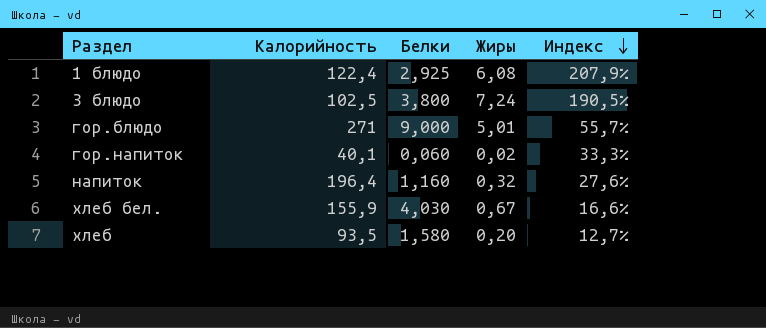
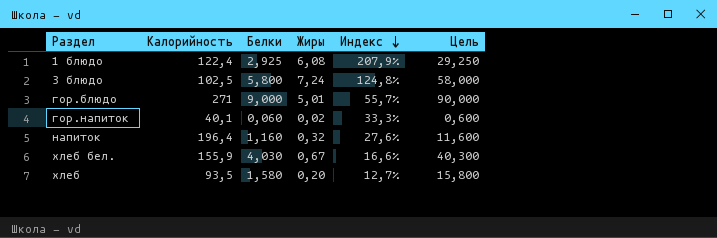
column Цель | formula: none -> [Белки] * 10
3 блюдо | Белки: 3,800 -> 5,800
3 блюдо | Индекс: 190,5% -> 124,8%

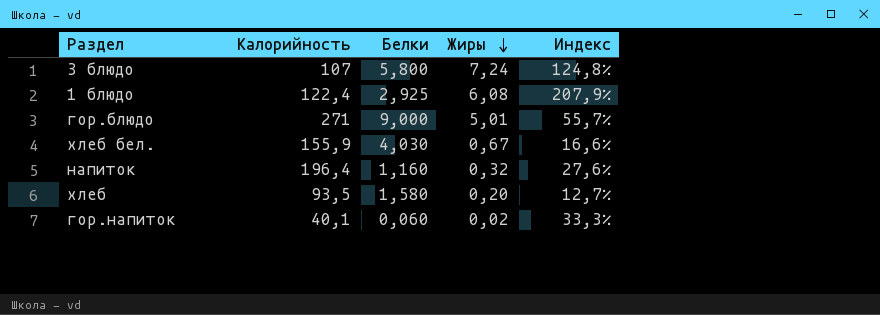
row order: Индекс descending -> Жиры descending
column Цель | formula: [Белки] * 10 -> none
3 блюдо | Калорийность: 102,5 -> 107

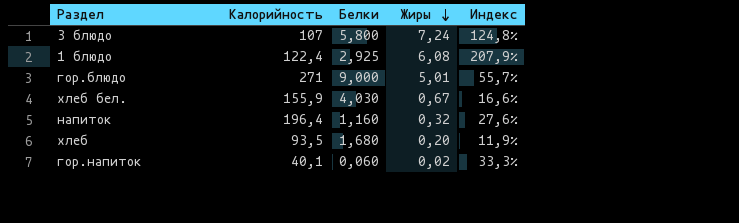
хлеб | Белки: 1,580 -> 1,680
хлеб | Индекс: 12,7% -> 11,9%

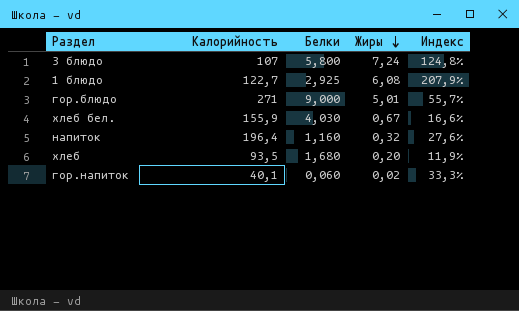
1 блюдо | Калорийность: 122,4 -> 122,7

